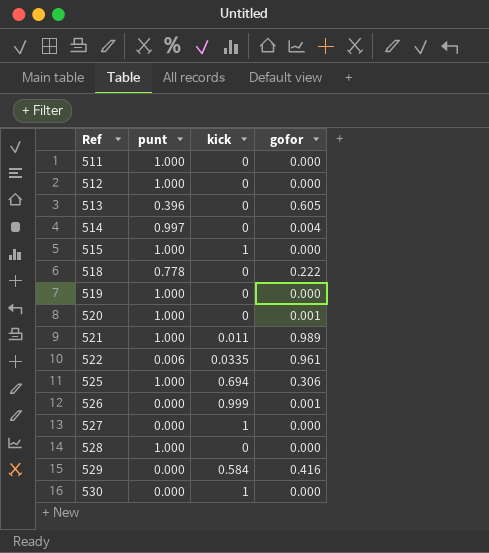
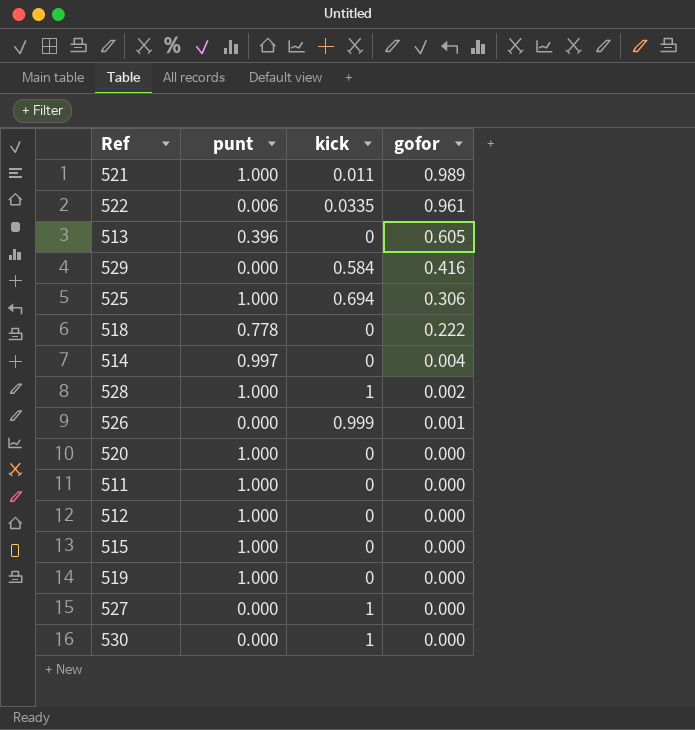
row order: Ref ascending -> gofor descending
528 | kick: 0 -> 1
528 | gofor: 0.000 -> 0.002
520 | gofor: 0.001 -> 0.000
515 | kick: 1 -> 0

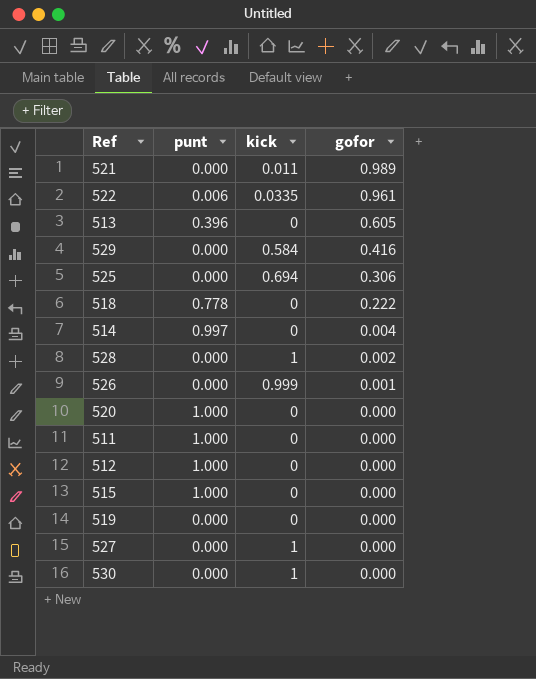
521 | punt: 1.000 -> 0.000
525 | punt: 1.000 -> 0.000
528 | punt: 1.000 -> 0.000
519 | punt: 1.000 -> 0.000

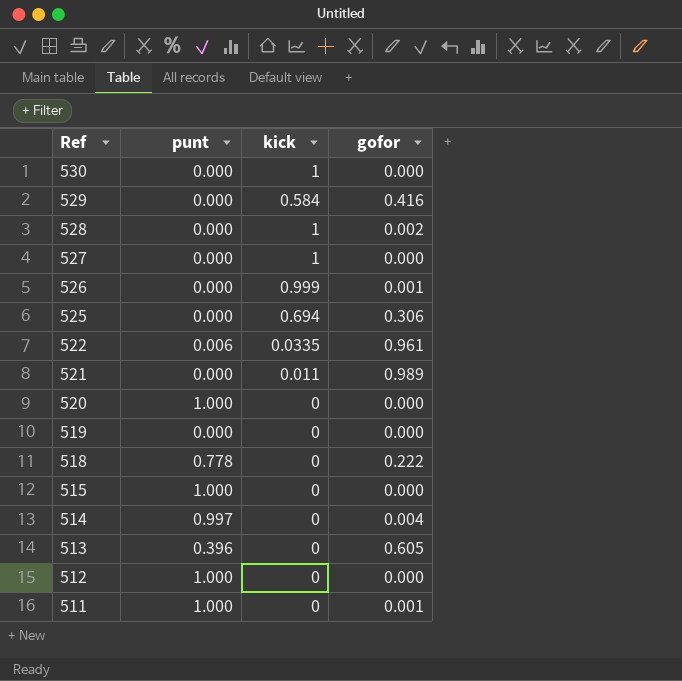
row order: gofor descending -> Ref descending
511 | gofor: 0.000 -> 0.001

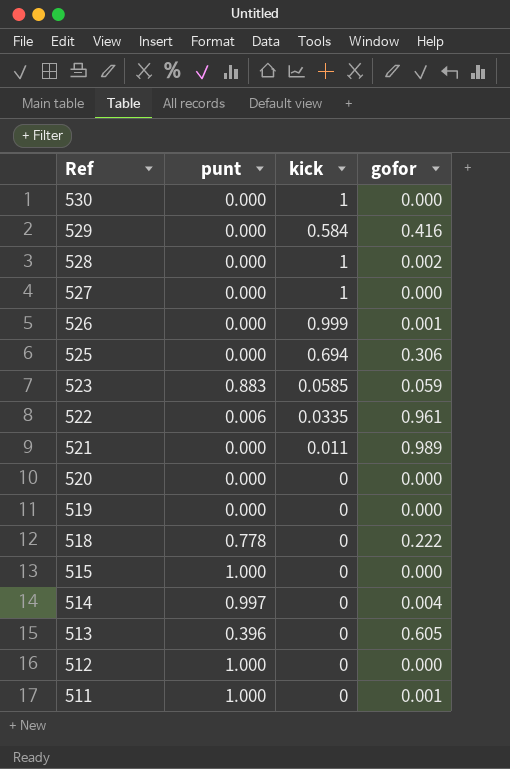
row 523: none -> 0.883 | 0.0585 | 0.059
520 | punt: 1.000 -> 0.000

